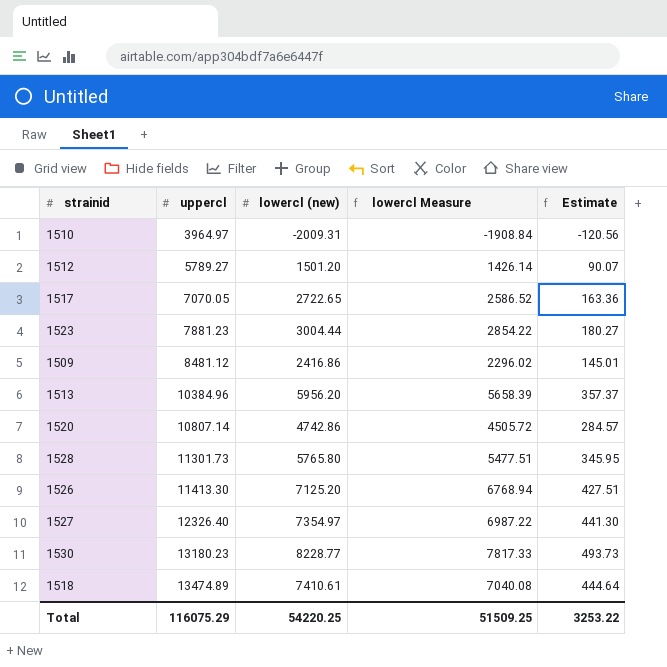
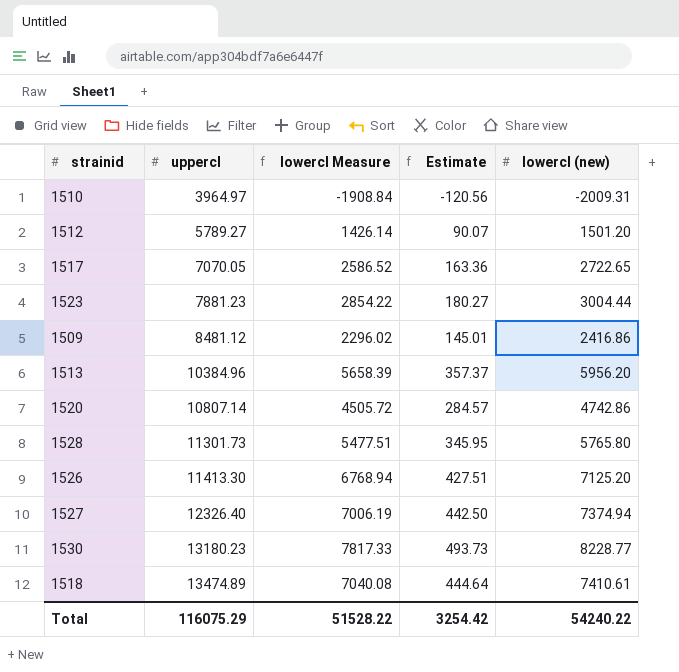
column lowercl (new) | position: 3 -> 5
1527 | lowercl Measure: 6987.22 -> 7006.19
1527 | Estimate: 441.30 -> 442.50
1527 | lowercl (new): 7354.97 -> 7374.94
Total | lowercl Measure: 51509.25 -> 51528.22
Total | Estimate: 3253.22 -> 3254.42
Total | lowercl (new): 54220.25 -> 54240.22

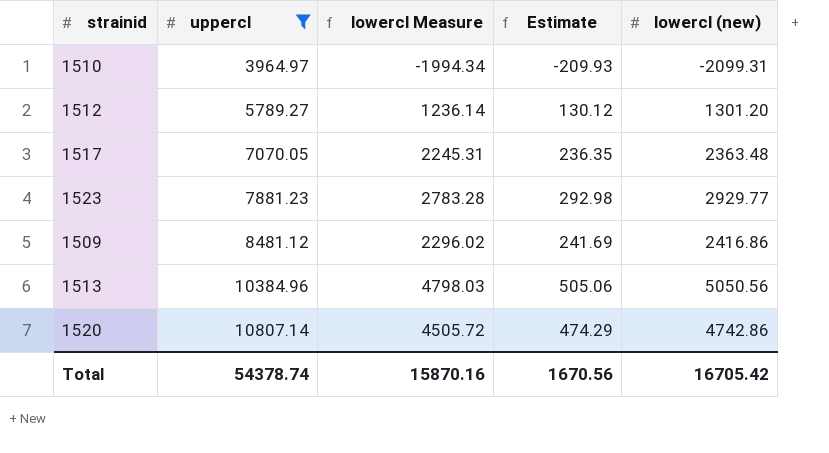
filter: none -> uppercl <= 10807.14
column Estimate | formula: [lowercl (new)] * 0.06 -> [lowercl (new)] * 0.1
1510 | lowercl Measure: -1908.84 -> -1994.34
1510 | lowercl (new): -2009.31 -> -2099.31
1512 | lowercl Measure: 1426.14 -> 1236.14
1512 | lowercl (new): 1501.20 -> 1301.20
1517 | lowercl Measure: 2586.52 -> 2245.31
1517 | lowercl (new): 2722.65 -> 2363.48
1523 | lowercl Measure: 2854.22 -> 2783.28
1523 | lowercl (new): 3004.44 -> 2929.77
1513 | lowercl Measure: 5658.39 -> 4798.03
1513 | lowercl (new): 5956.20 -> 5050.56
Total | uppercl: 116075.29 -> 54378.74
Total | lowercl Measure: 51528.22 -> 15870.16
Total | Estimate: 3254.42 -> 1670.56
Total | lowercl (new): 54240.22 -> 16705.42

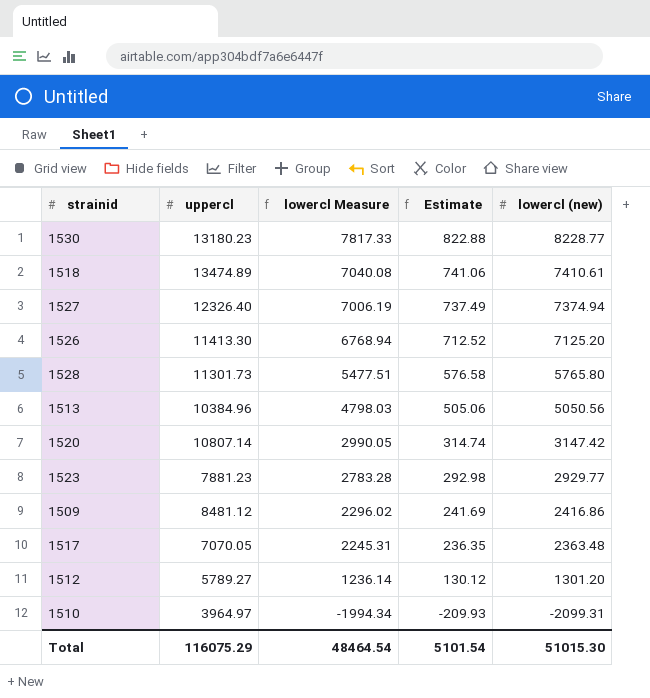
filter: uppercl <= 10807.14 -> none
row order: uppercl ascending -> lowercl Measure descending
1520 | lowercl Measure: 4505.72 -> 2990.05
1520 | Estimate: 474.29 -> 314.74
1520 | lowercl (new): 4742.86 -> 3147.42
Total | uppercl: 54378.74 -> 116075.29
Total | lowercl Measure: 15870.16 -> 48464.54
Total | Estimate: 1670.56 -> 5101.54
Total | lowercl (new): 16705.42 -> 51015.30

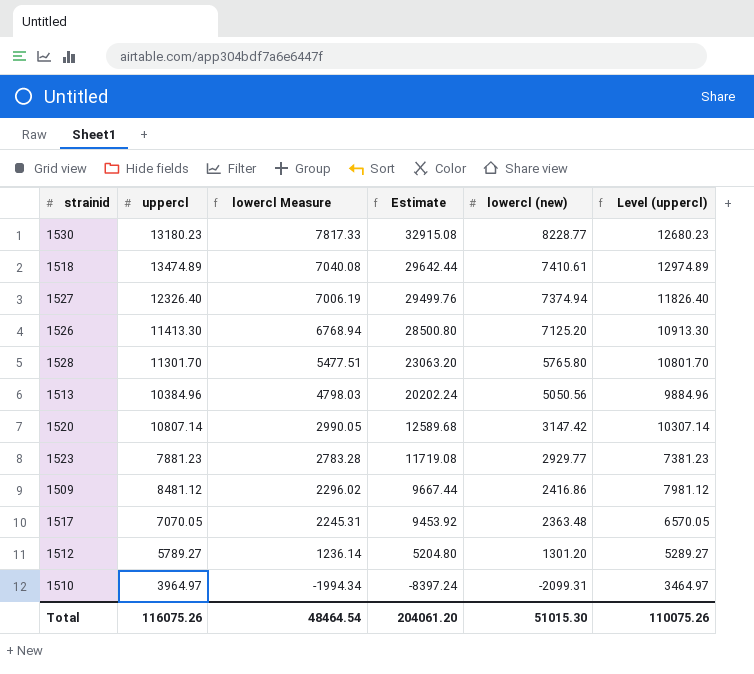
column Estimate | formula: [lowercl (new)] * 0.1 -> [lowercl (new)] * 4
column Level (uppercl) | formula: none -> [uppercl] - 500
1528 | uppercl: 11301.73 -> 11301.70
Total | uppercl: 116075.29 -> 116075.26
Total | Estimate: 5101.54 -> 204061.20

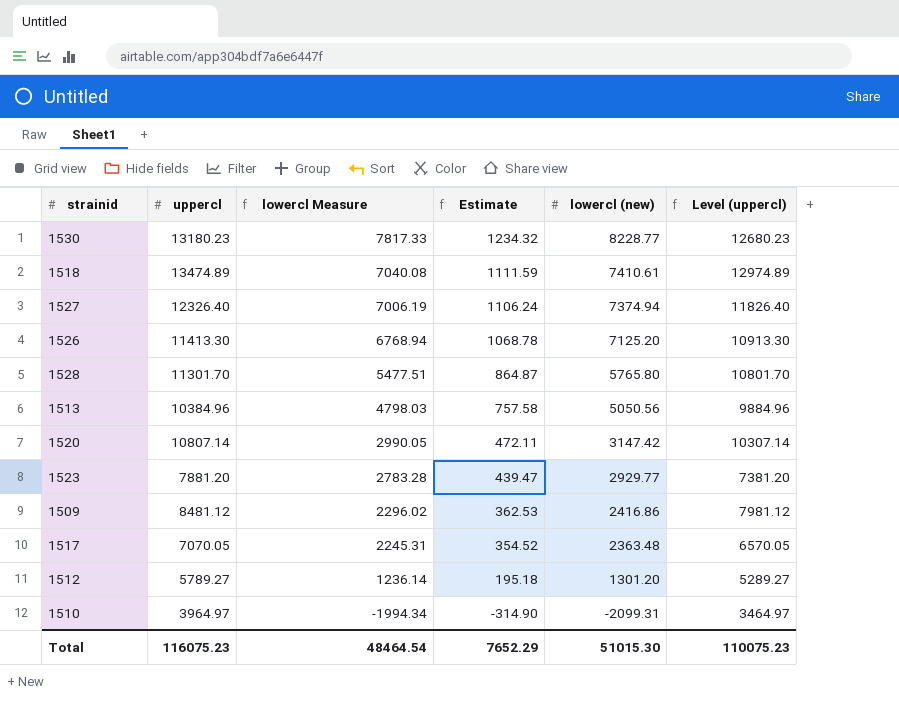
column Estimate | formula: [lowercl (new)] * 4 -> [lowercl (new)] * 0.15
1523 | uppercl: 7881.23 -> 7881.20
1523 | Level (uppercl): 7381.23 -> 7381.20
Total | uppercl: 116075.26 -> 116075.23
Total | Estimate: 204061.20 -> 7652.29
Total | Level (uppercl): 110075.26 -> 110075.23

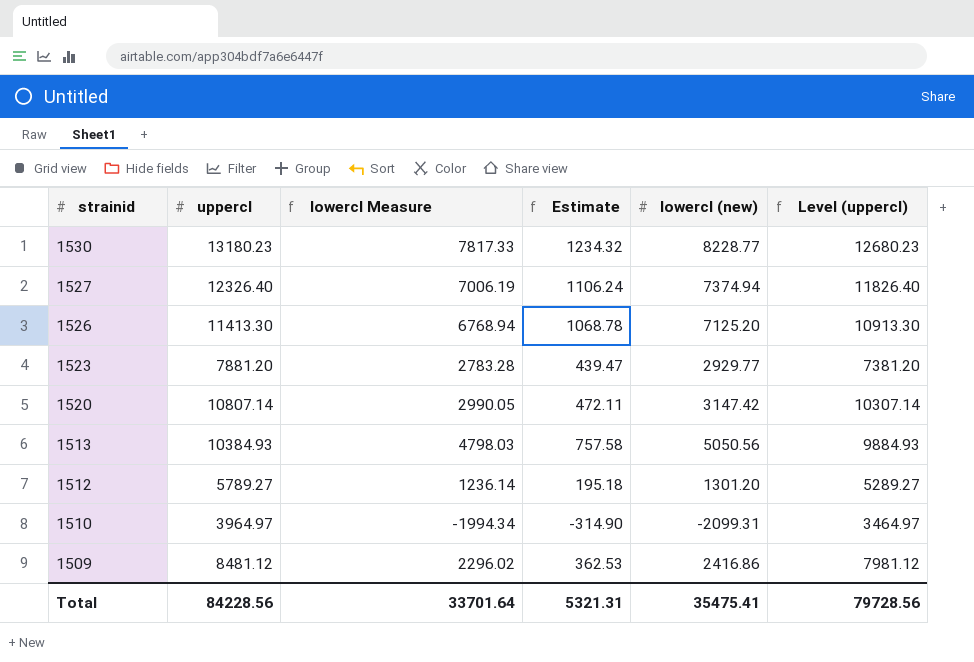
row order: lowercl Measure descending -> strainid descending
row 1518: 13474.89 | 7040.08 | 1111.59 | 7410.61 | 12974.89 -> none
row 1528: 11301.70 | 5477.51 | 864.87 | 5765.80 | 10801.70 -> none
row 1517: 7070.05 | 2245.31 | 354.52 | 2363.48 | 6570.05 -> none
1513 | uppercl: 10384.96 -> 10384.93
1513 | Level (uppercl): 9884.96 -> 9884.93
Total | uppercl: 116075.23 -> 84228.56
Total | lowercl Measure: 48464.54 -> 33701.64
Total | Estimate: 7652.29 -> 5321.31
Total | lowercl (new): 51015.30 -> 35475.41
Total | Level (uppercl): 110075.23 -> 79728.56

